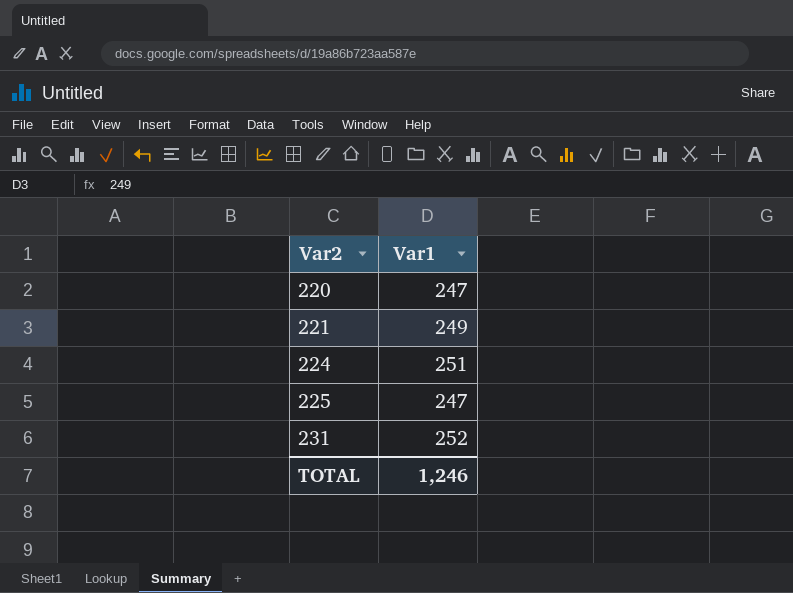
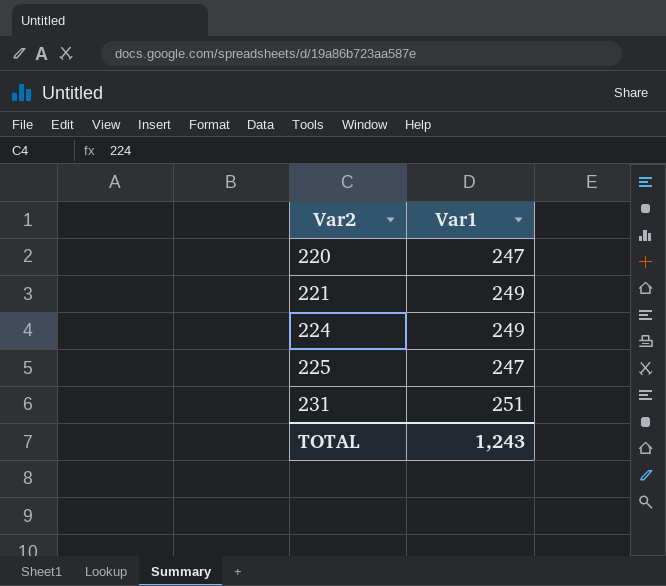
224 | Var1: 251 -> 249
231 | Var1: 252 -> 251
TOTAL | Var1: 1,246 -> 1,243

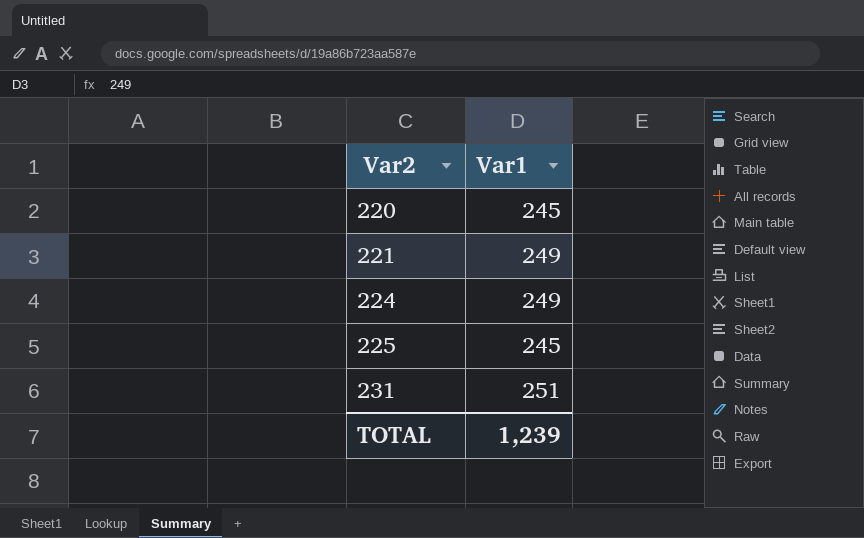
220 | Var1: 247 -> 245
225 | Var1: 247 -> 245
TOTAL | Var1: 1,243 -> 1,239

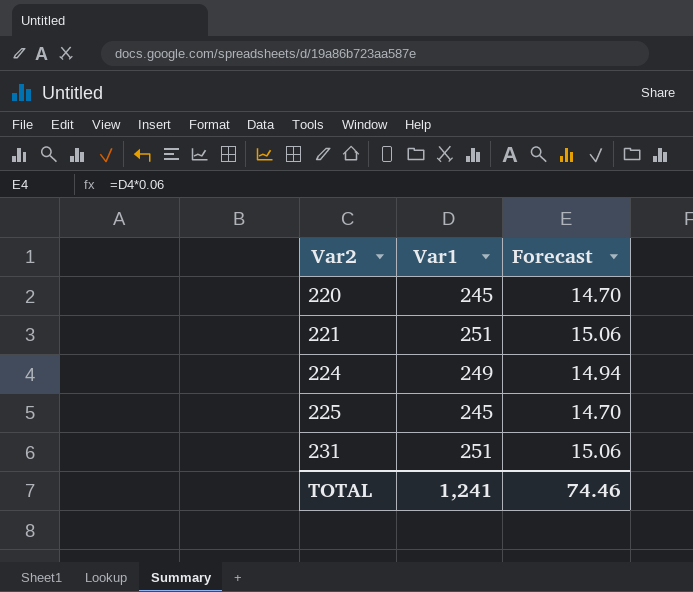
column Forecast | formula: none -> [Var1] * 0.06
221 | Var1: 249 -> 251
TOTAL | Var1: 1,239 -> 1,241

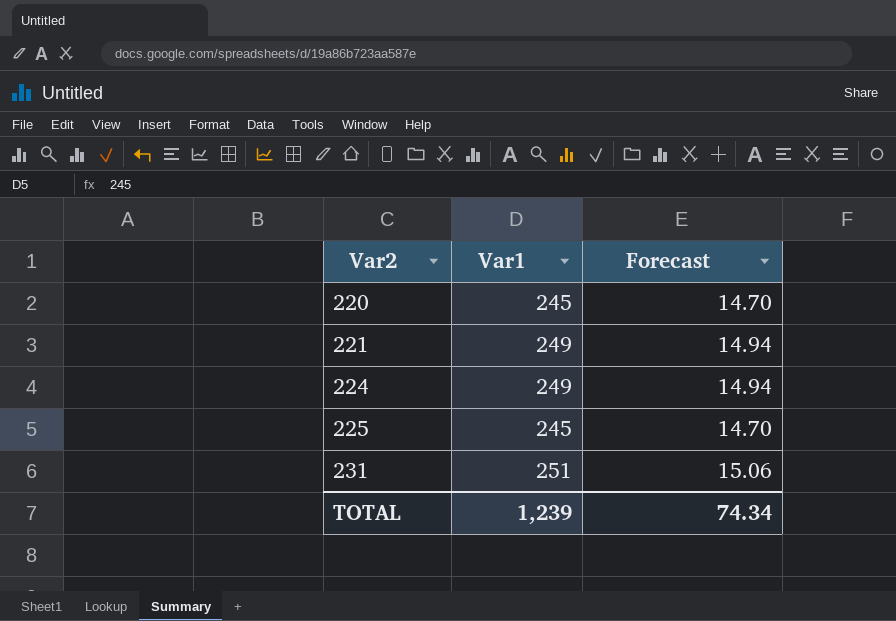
221 | Var1: 251 -> 249
221 | Forecast: 15.06 -> 14.94
TOTAL | Var1: 1,241 -> 1,239
TOTAL | Forecast: 74.46 -> 74.34

